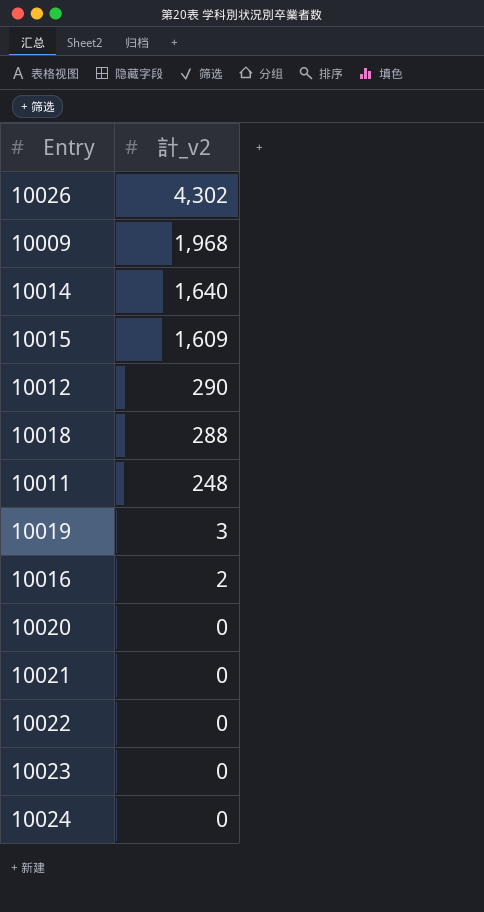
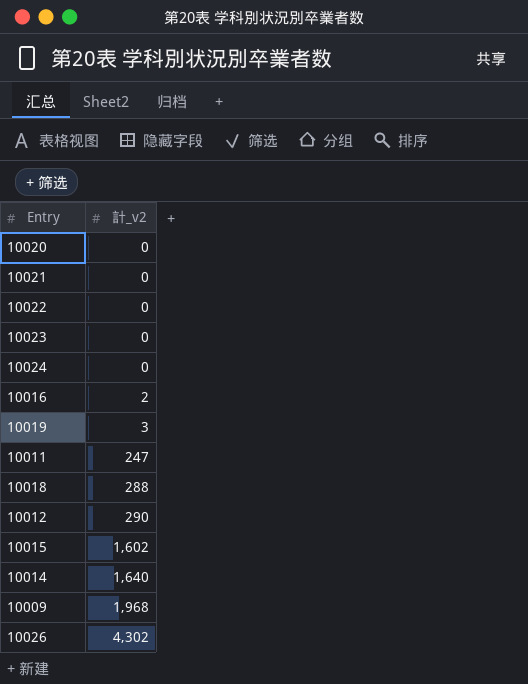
row order: 計_v2 descending -> 計_v2 ascending
10011 | 計_v2: 248 -> 247
10015 | 計_v2: 1,609 -> 1,602

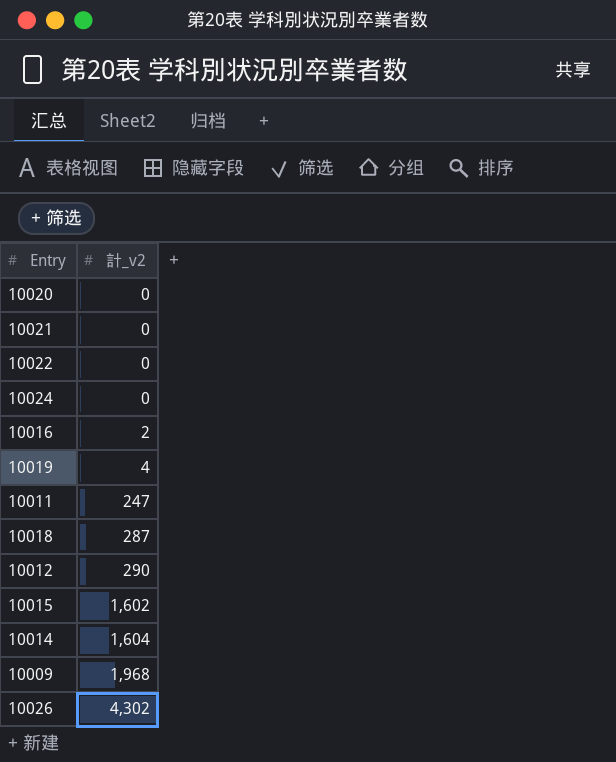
row 10023: 0 -> none
10019 | 計_v2: 3 -> 4
10018 | 計_v2: 288 -> 287
10014 | 計_v2: 1,640 -> 1,604

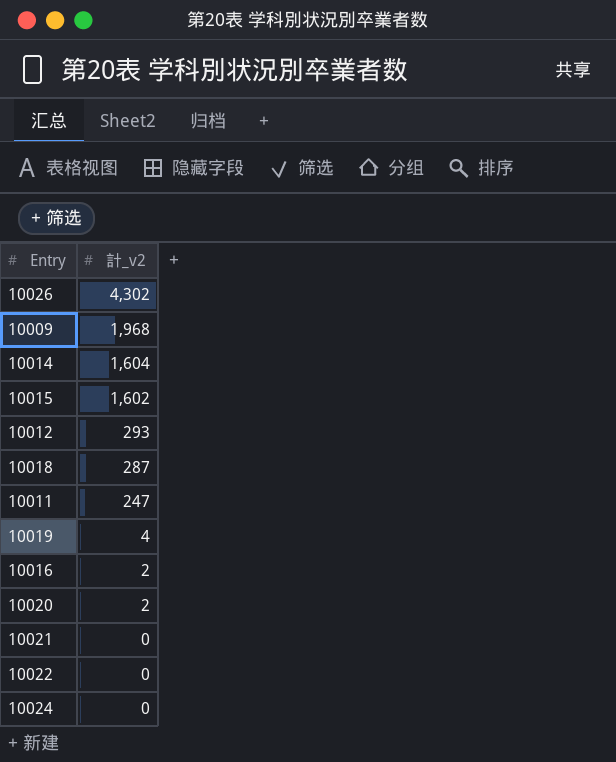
row order: 計_v2 ascending -> 計_v2 descending
10012 | 計_v2: 290 -> 293
10020 | 計_v2: 0 -> 2

